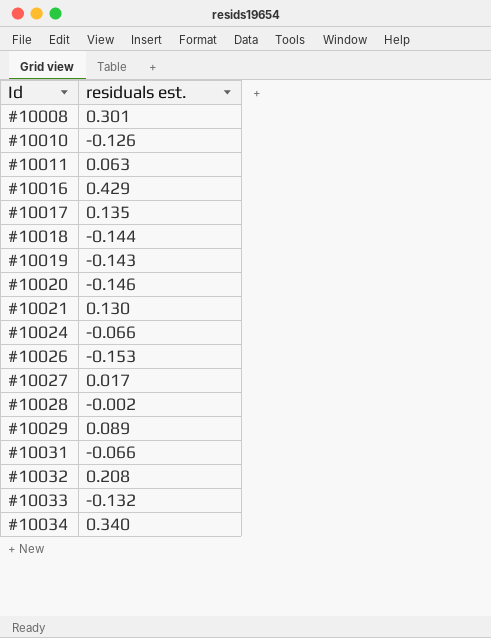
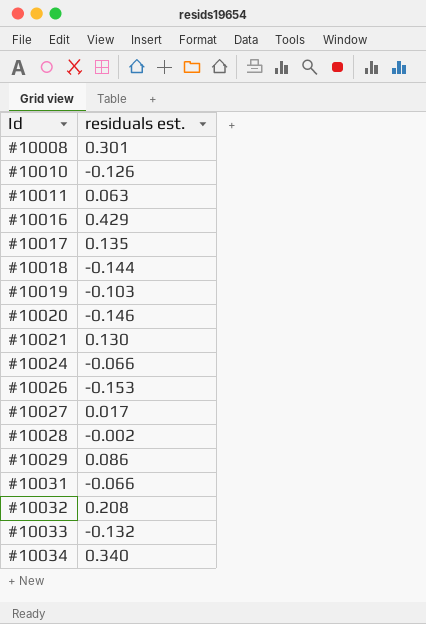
#10019 | residuals est.: -0.143 -> -0.103
#10029 | residuals est.: 0.089 -> 0.086

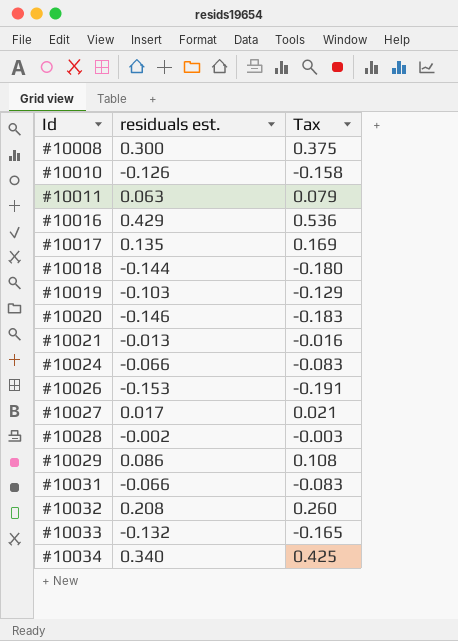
column Tax | formula: none -> [residuals est.] * 1.25
#10008 | residuals est.: 0.301 -> 0.300
#10021 | residuals est.: 0.130 -> -0.013

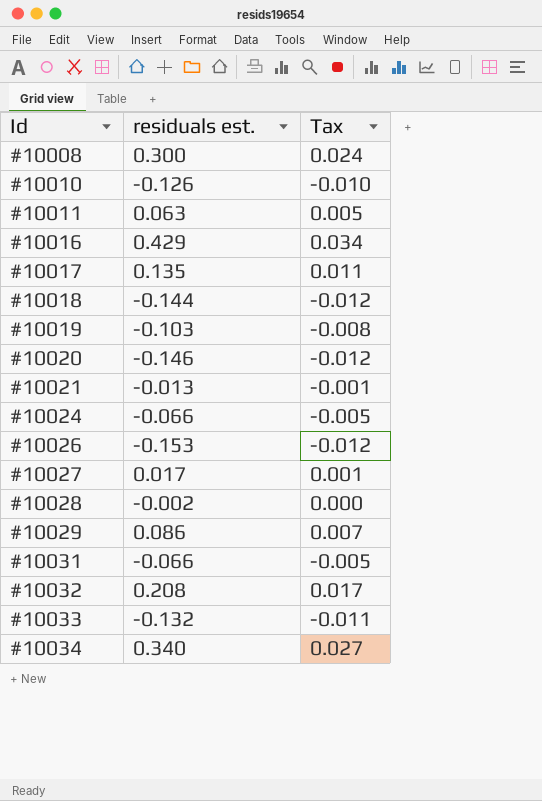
column Tax | formula: [residuals est.] * 1.25 -> [residuals est.] * 0.08

